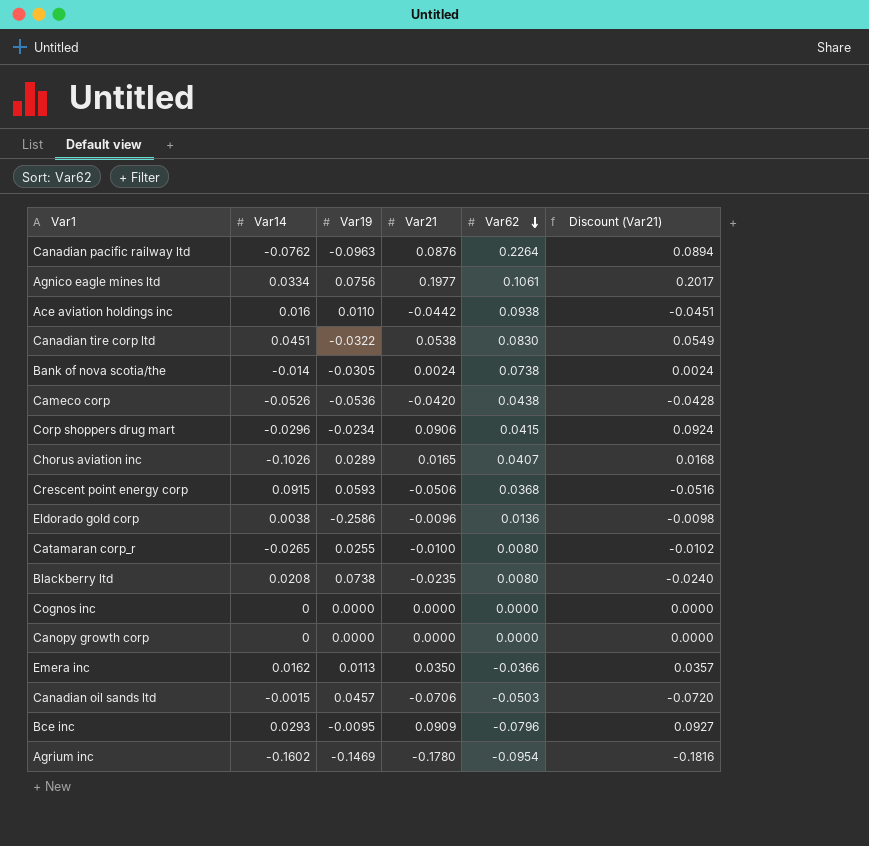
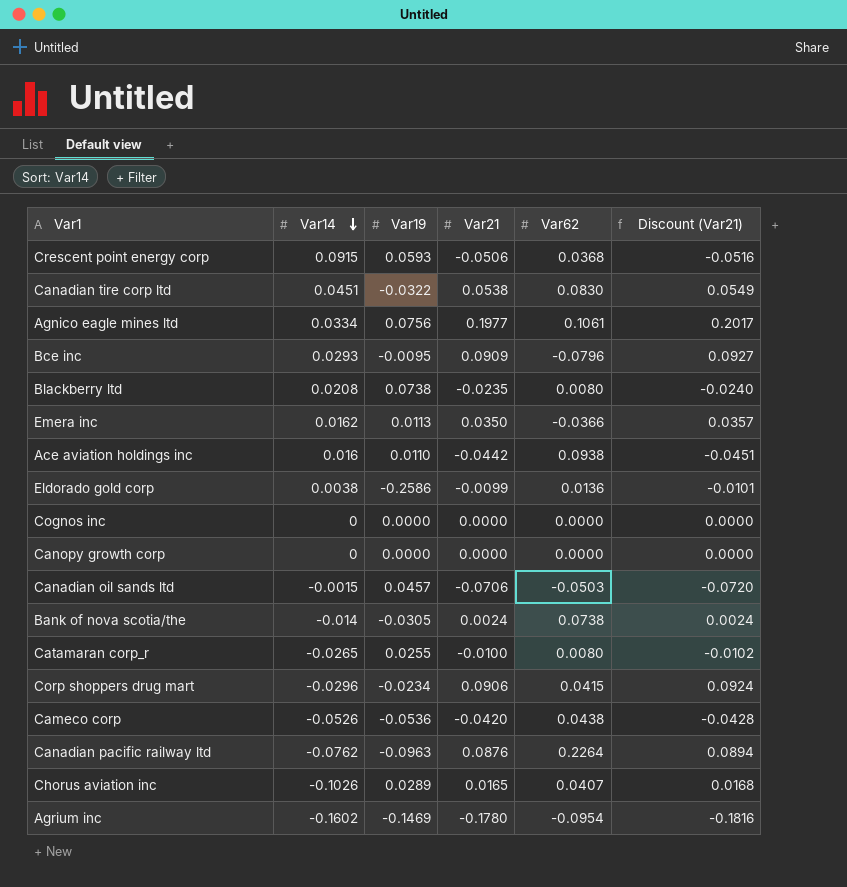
row order: Var62 descending -> Var14 descending
Eldorado gold corp | Var21: -0.0096 -> -0.0099
Eldorado gold corp | Discount (Var21): -0.0098 -> -0.0101

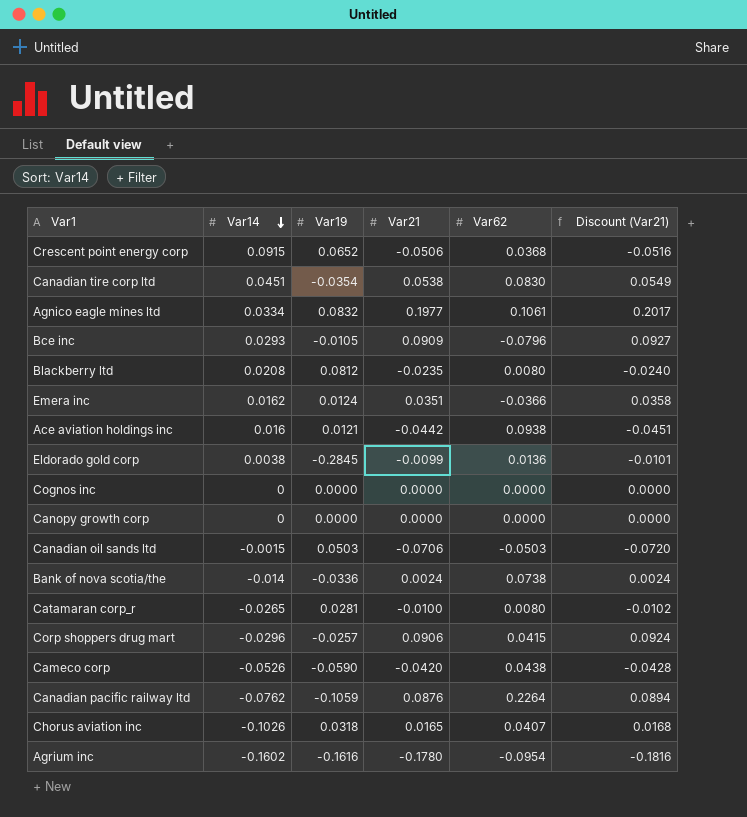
Crescent point energy corp | Var19: 0.0593 -> 0.0652
Canadian tire corp ltd | Var19: -0.0322 -> -0.0354
Agnico eagle mines ltd | Var19: 0.0756 -> 0.0832
Bce inc | Var19: -0.0095 -> -0.0105
Blackberry ltd | Var19: 0.0738 -> 0.0812
Emera inc | Var19: 0.0113 -> 0.0124
Emera inc | Var21: 0.0350 -> 0.0351
Emera inc | Discount (Var21): 0.0357 -> 0.0358
Ace aviation holdings inc | Var19: 0.0110 -> 0.0121
Eldorado gold corp | Var19: -0.2586 -> -0.2845
Canadian oil sands ltd | Var19: 0.0457 -> 0.0503
Bank of nova scotia/the | Var19: -0.0305 -> -0.0336
Catamaran corp_r | Var19: 0.0255 -> 0.0281
Corp shoppers drug mart | Var19: -0.0234 -> -0.0257
Cameco corp | Var19: -0.0536 -> -0.0590
Canadian pacific railway ltd | Var19: -0.0963 -> -0.1059
Chorus aviation inc | Var19: 0.0289 -> 0.0318
Agrium inc | Var19: -0.1469 -> -0.1616

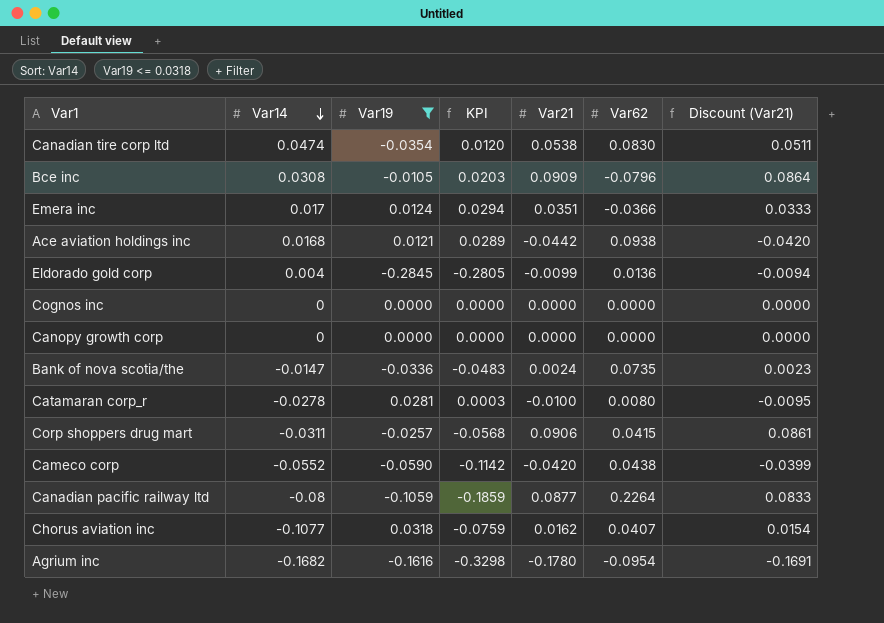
filter: none -> Var19 <= 0.0318
column KPI | formula: none -> [Var14] + [Var19]
column Discount (Var21) | formula: [Var21] * 1.02 -> [Var21] * 0.95
Canadian tire corp ltd | Var14: 0.0451 -> 0.0474
Bce inc | Var14: 0.0293 -> 0.0308
Emera inc | Var14: 0.0162 -> 0.017
Ace aviation holdings inc | Var14: 0.016 -> 0.0168
Eldorado gold corp | Var14: 0.0038 -> 0.004
Bank of nova scotia/the | Var14: -0.014 -> -0.0147
Bank of nova scotia/the | Var62: 0.0738 -> 0.0735
Catamaran corp_r | Var14: -0.0265 -> -0.0278
Corp shoppers drug mart | Var14: -0.0296 -> -0.0311
Cameco corp | Var14: -0.0526 -> -0.0552
Canadian pacific railway ltd | Var14: -0.0762 -> -0.08
Canadian pacific railway ltd | Var21: 0.0876 -> 0.0877
Chorus aviation inc | Var14: -0.1026 -> -0.1077
Chorus aviation inc | Var21: 0.0165 -> 0.0162
Agrium inc | Var14: -0.1602 -> -0.1682

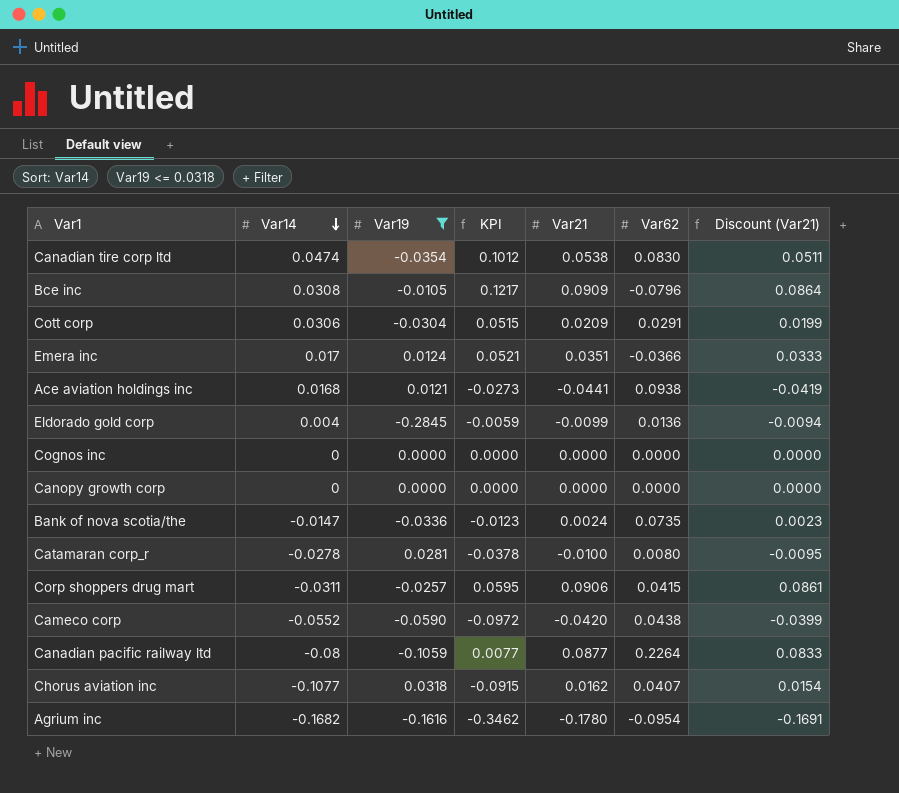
column KPI | formula: [Var14] + [Var19] -> [Var14] + [Var21]
row Cott corp: none -> 0.0306 | -0.0304 | 0.0515 | 0.0209 | 0.0291 | 0.0199
Ace aviation holdings inc | Var21: -0.0442 -> -0.0441
Ace aviation holdings inc | Discount (Var21): -0.0420 -> -0.0419

